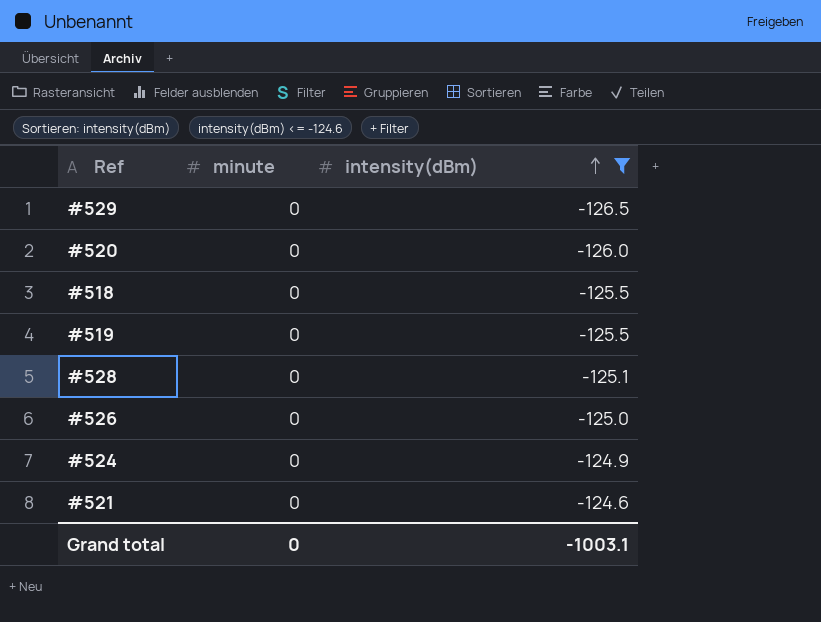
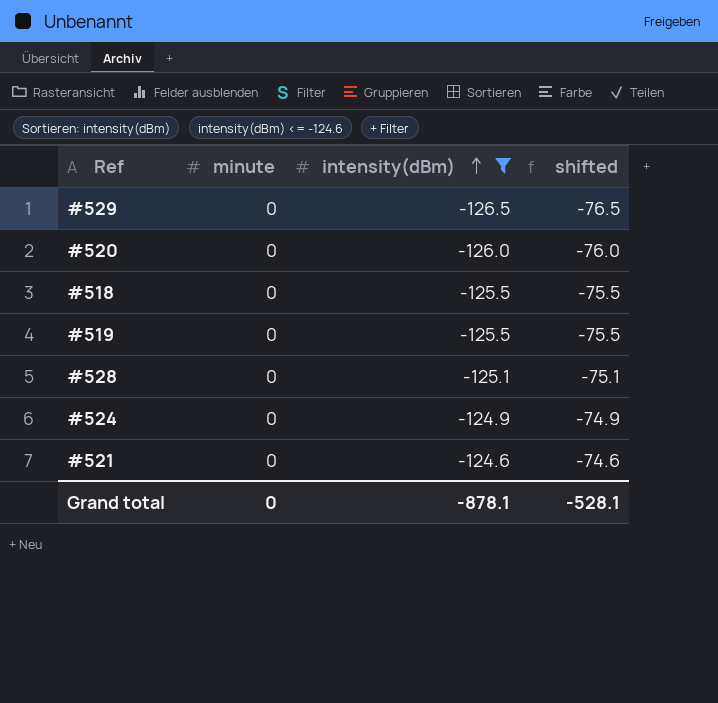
column shifted | formula: none -> [intensity(dBm)] + 50
row #526: 0 | -125.0 -> none
Grand total | intensity(dBm): -1003.1 -> -878.1

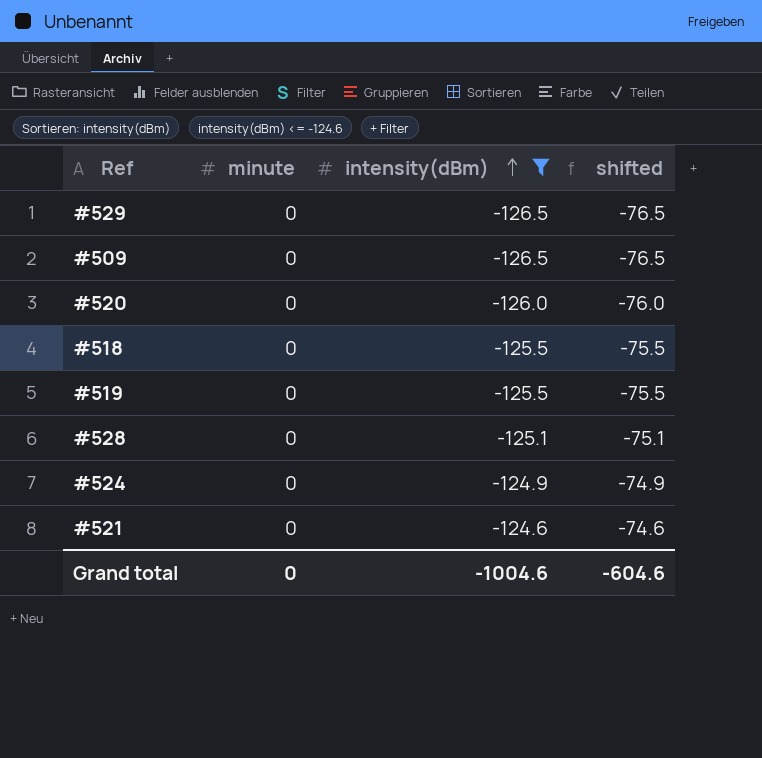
row #509: none -> 0 | -126.5 | -76.5
Grand total | intensity(dBm): -878.1 -> -1004.6
Grand total | shifted: -528.1 -> -604.6

